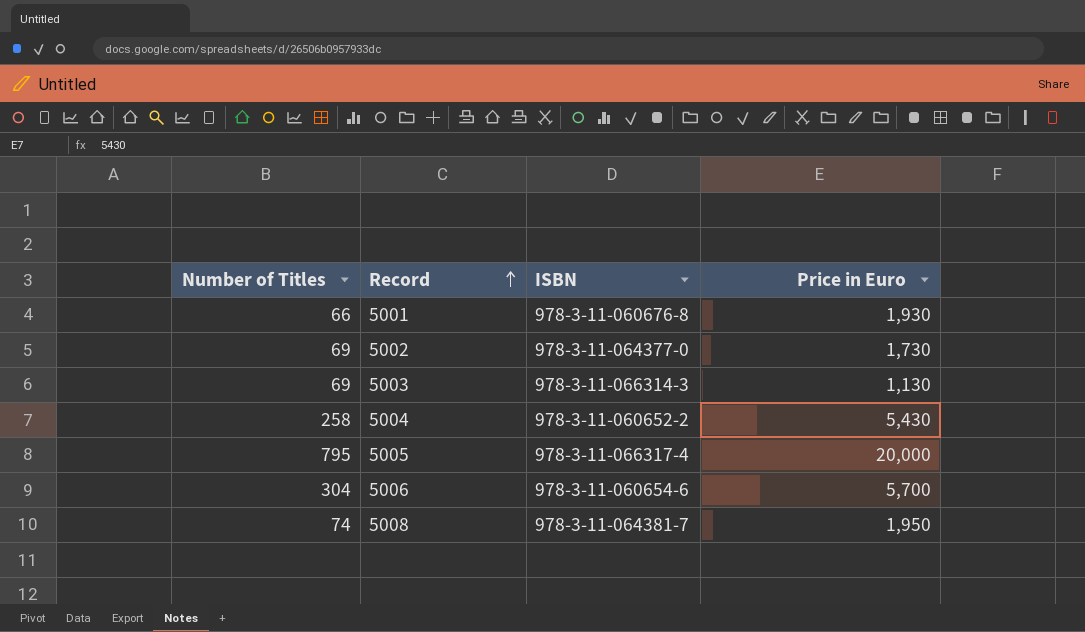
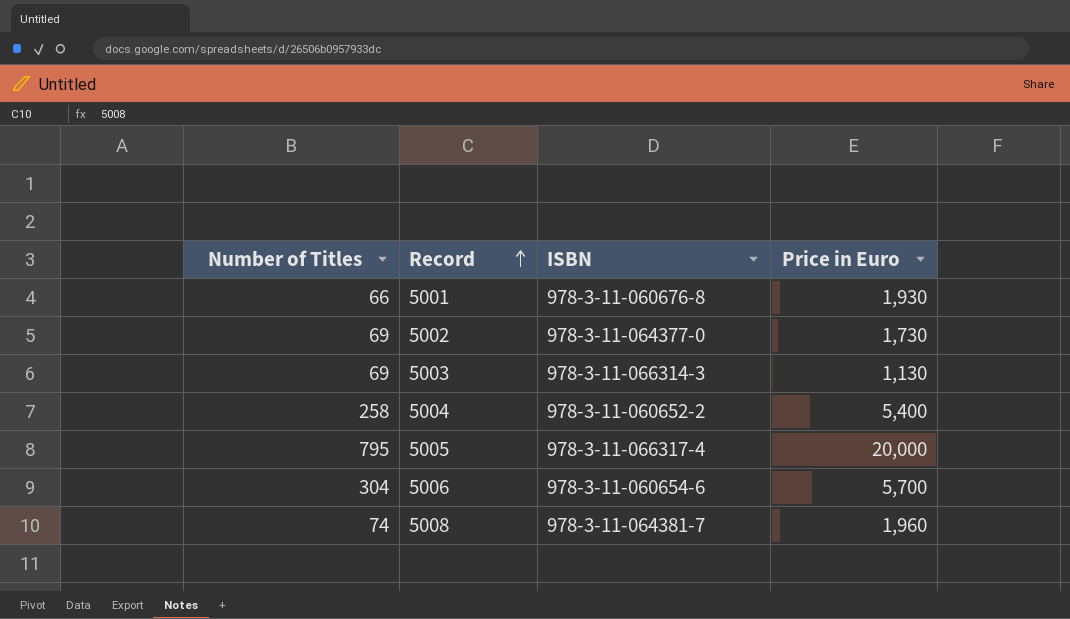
5004 | Price in Euro: 5,430 -> 5,400
5008 | Price in Euro: 1,950 -> 1,960

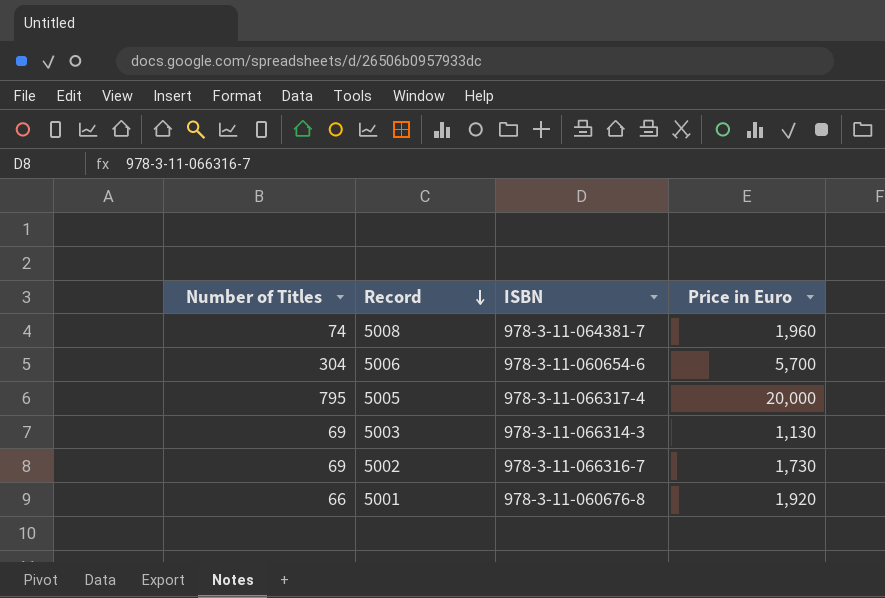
row order: Record ascending -> Record descending
row 5004: 258 | 978-3-11-060652-2 | 5,400 -> none
5002 | ISBN: 978-3-11-064377-0 -> 978-3-11-066316-7
5001 | Price in Euro: 1,930 -> 1,920

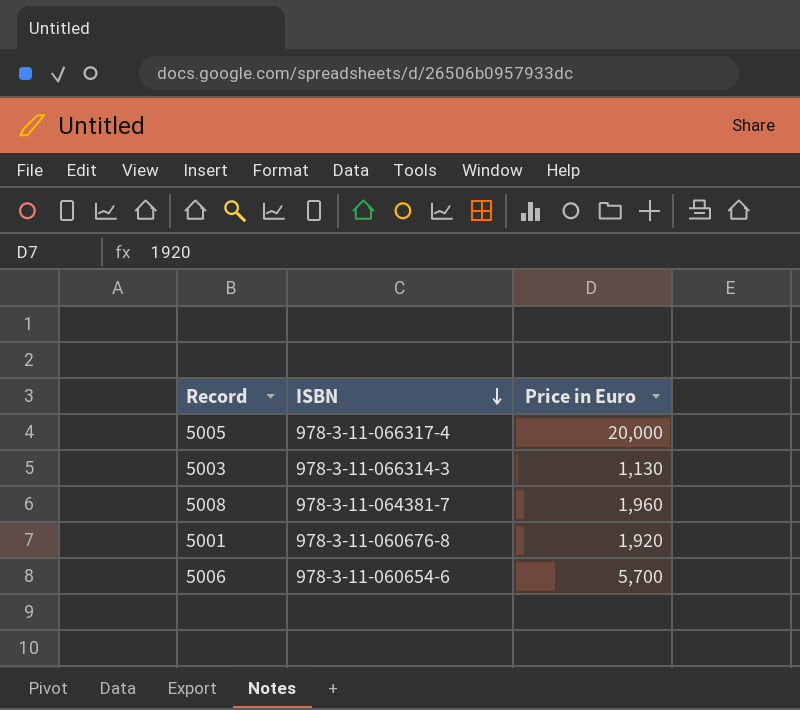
row order: Record descending -> ISBN descending
column Number of Titles | position: 1 -> none
row 5002: 69 | 978-3-11-066316-7 | 1,730 -> none

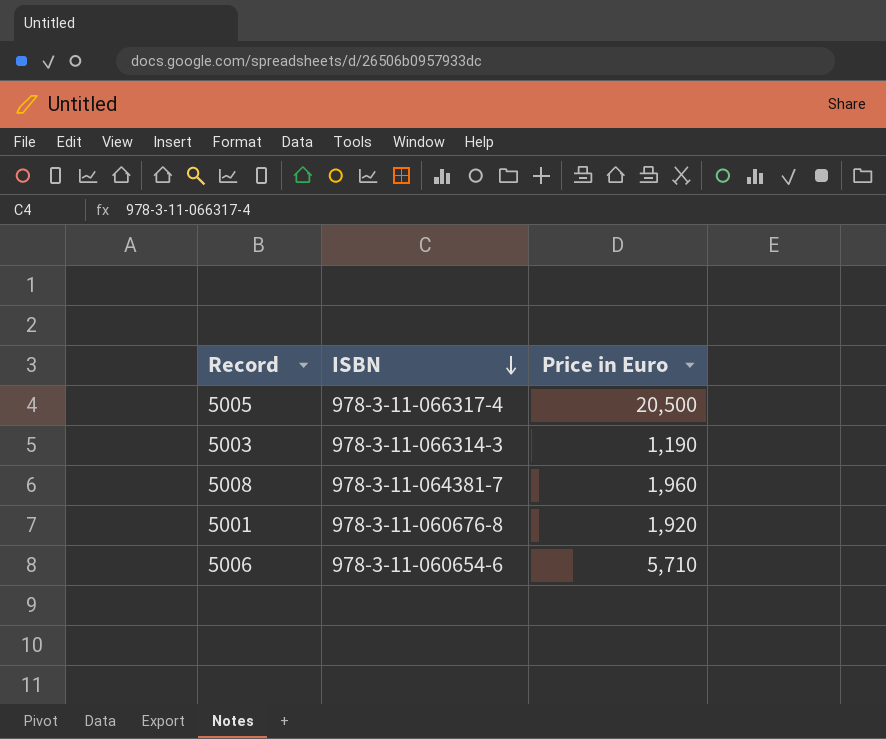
5005 | Price in Euro: 20,000 -> 20,500
5003 | Price in Euro: 1,130 -> 1,190
5006 | Price in Euro: 5,700 -> 5,710

